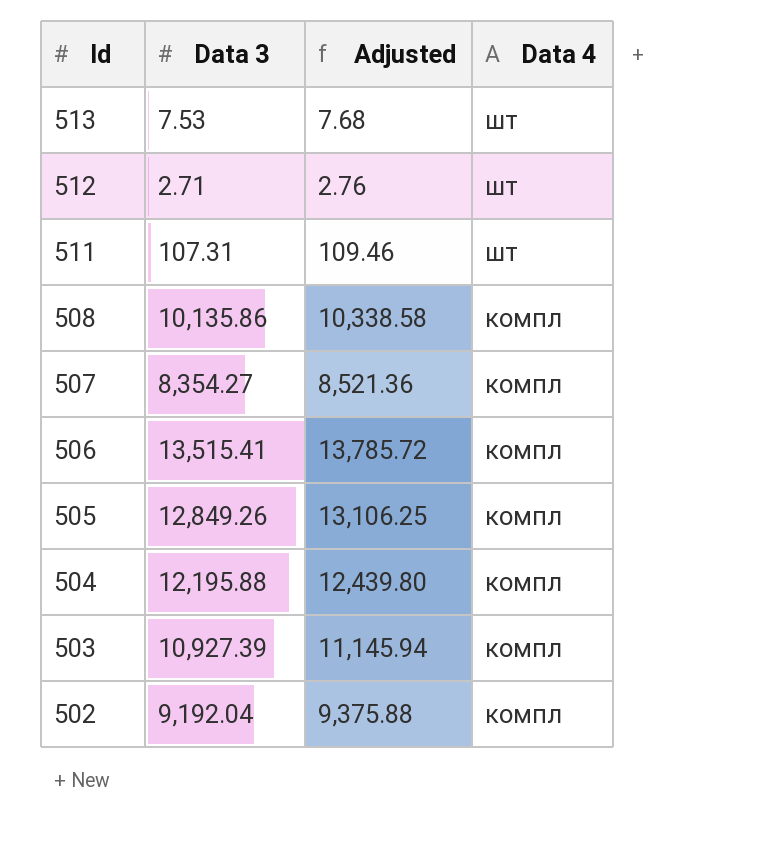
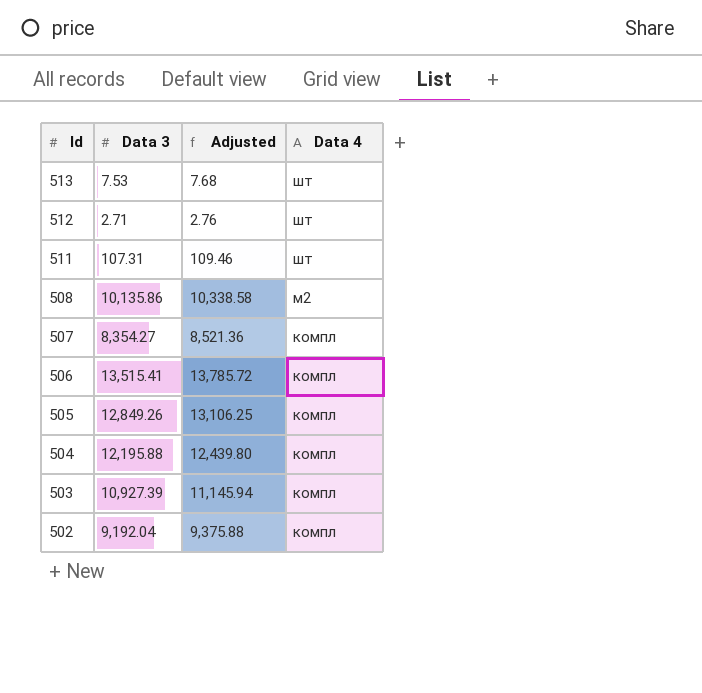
508 | Data 4: компл -> м2

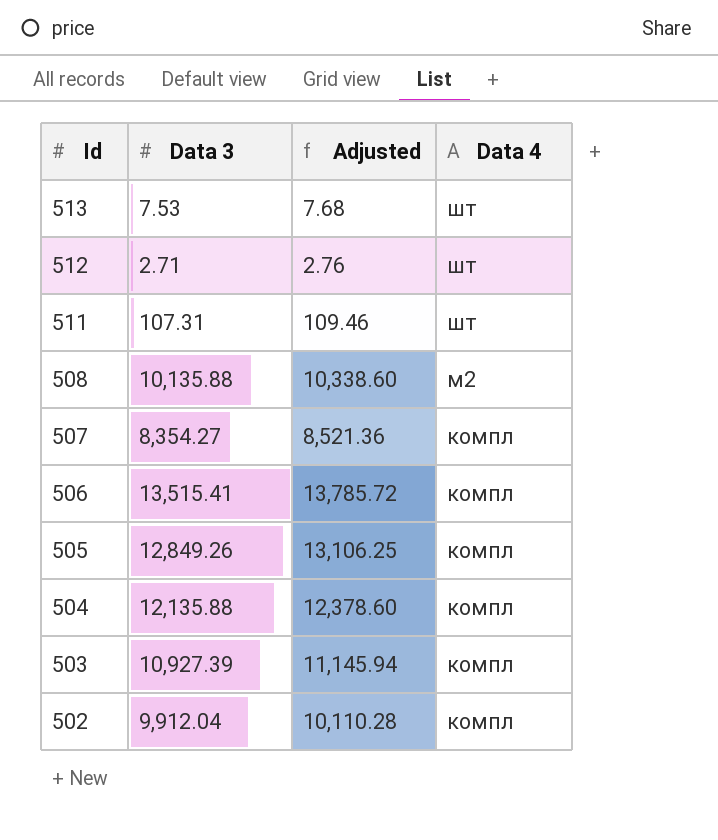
508 | Data 3: 10,135.86 -> 10,135.88
508 | Adjusted: 10,338.58 -> 10,338.60
504 | Data 3: 12,195.88 -> 12,135.88
504 | Adjusted: 12,439.80 -> 12,378.60
502 | Data 3: 9,192.04 -> 9,912.04
502 | Adjusted: 9,375.88 -> 10,110.28

